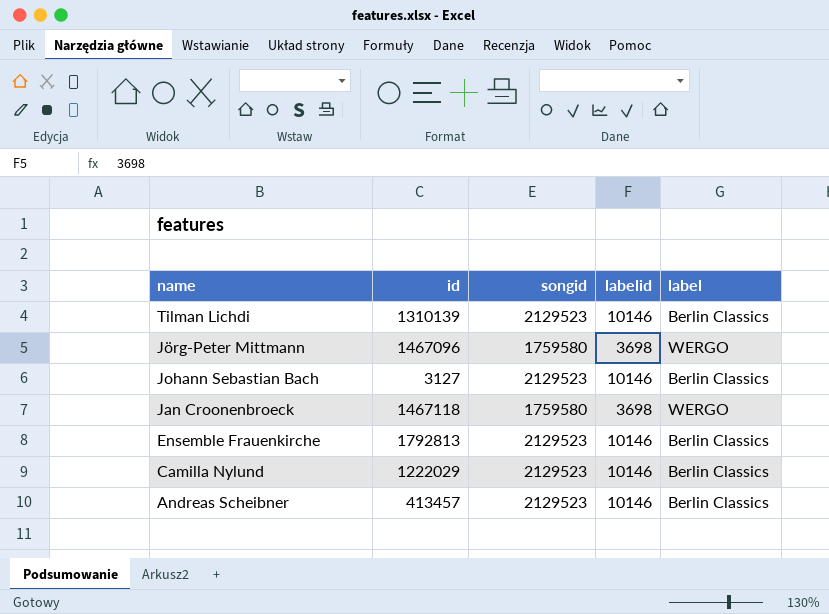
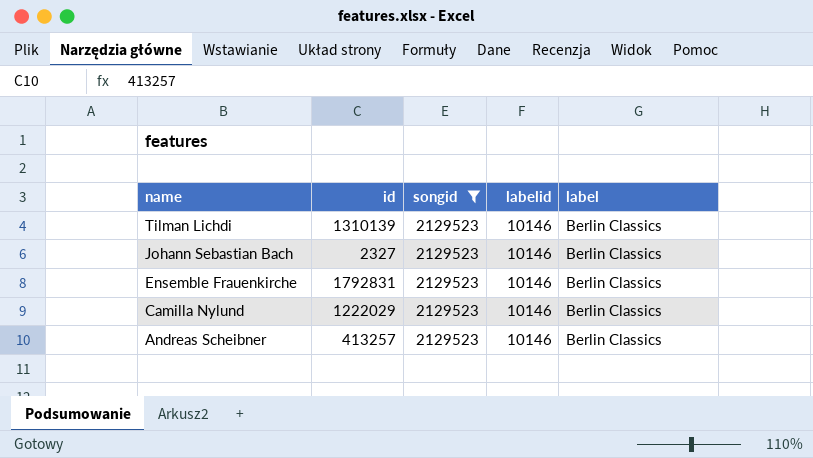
filter: none -> songid = 2129523
Johann Sebastian Bach | id: 3127 -> 2327
Ensemble Frauenkirche | id: 1792813 -> 1792831
Andreas Scheibner | id: 413457 -> 413257

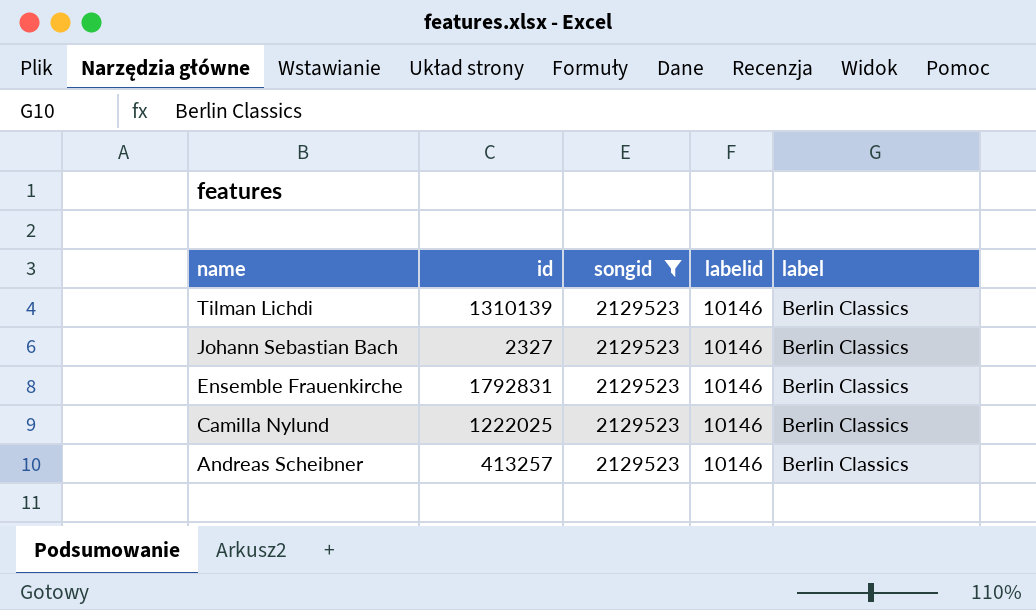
Camilla Nylund | id: 1222029 -> 1222025

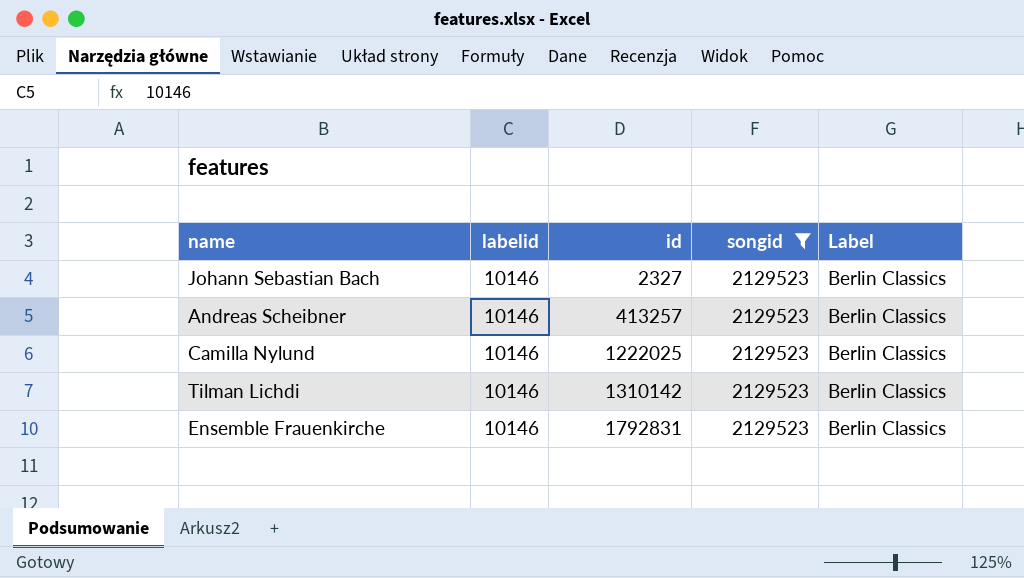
row order: name descending -> id ascending
column labelid | position: 4 -> 2
column name: label -> Label
Tilman Lichdi | id: 1310139 -> 1310142

